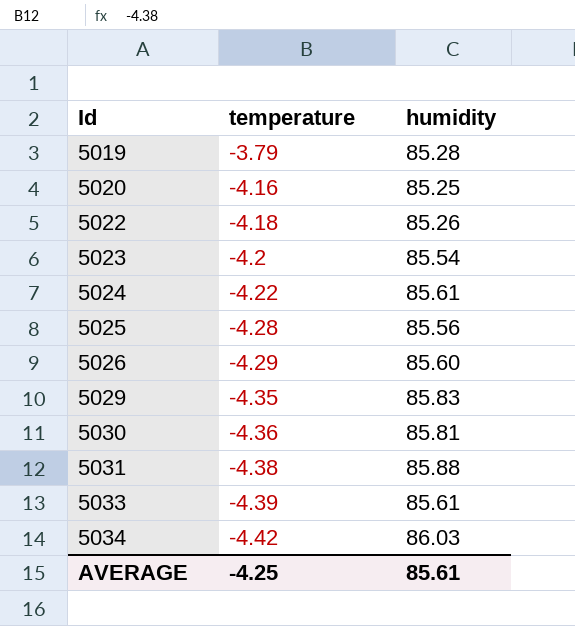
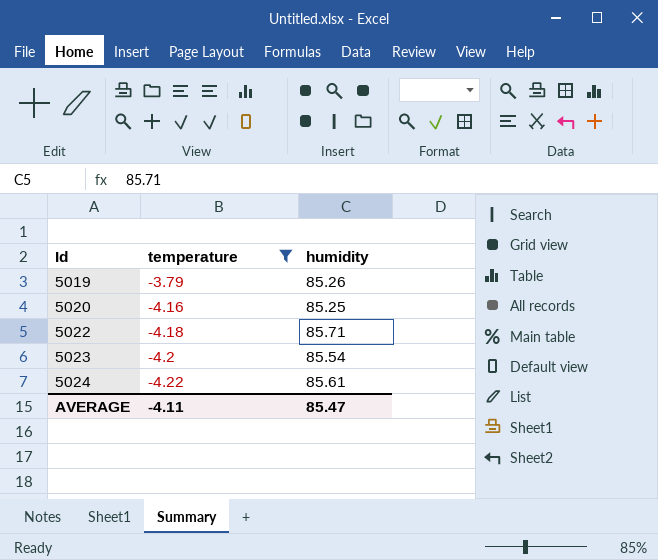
filter: none -> temperature >= -4.22
5019 | humidity: 85.28 -> 85.26
5022 | humidity: 85.26 -> 85.71
AVERAGE | temperature: -4.25 -> -4.11
AVERAGE | humidity: 85.61 -> 85.47

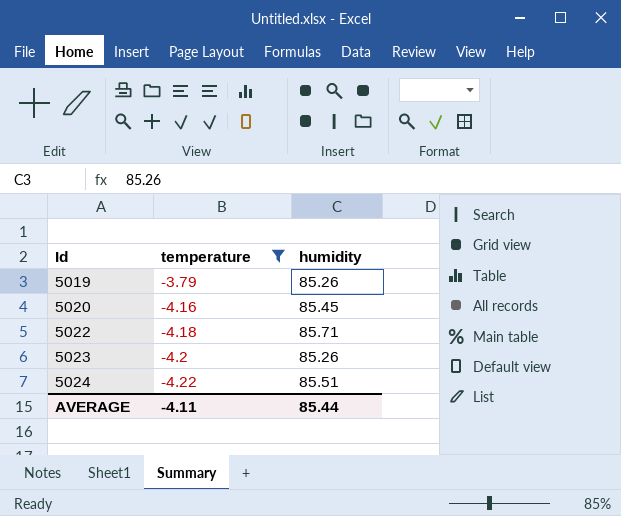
5020 | humidity: 85.25 -> 85.45
5023 | humidity: 85.54 -> 85.26
5024 | humidity: 85.61 -> 85.51
AVERAGE | humidity: 85.47 -> 85.44

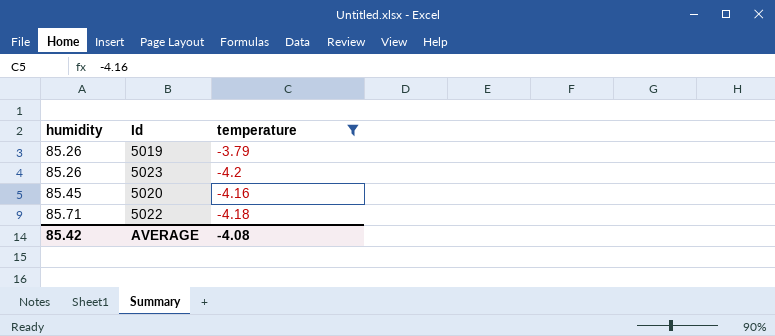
row order: Id ascending -> humidity ascending
column humidity | position: 3 -> 1
row 5024: -4.22 | 85.51 -> none
AVERAGE | humidity: 85.44 -> 85.42
AVERAGE | temperature: -4.11 -> -4.08

